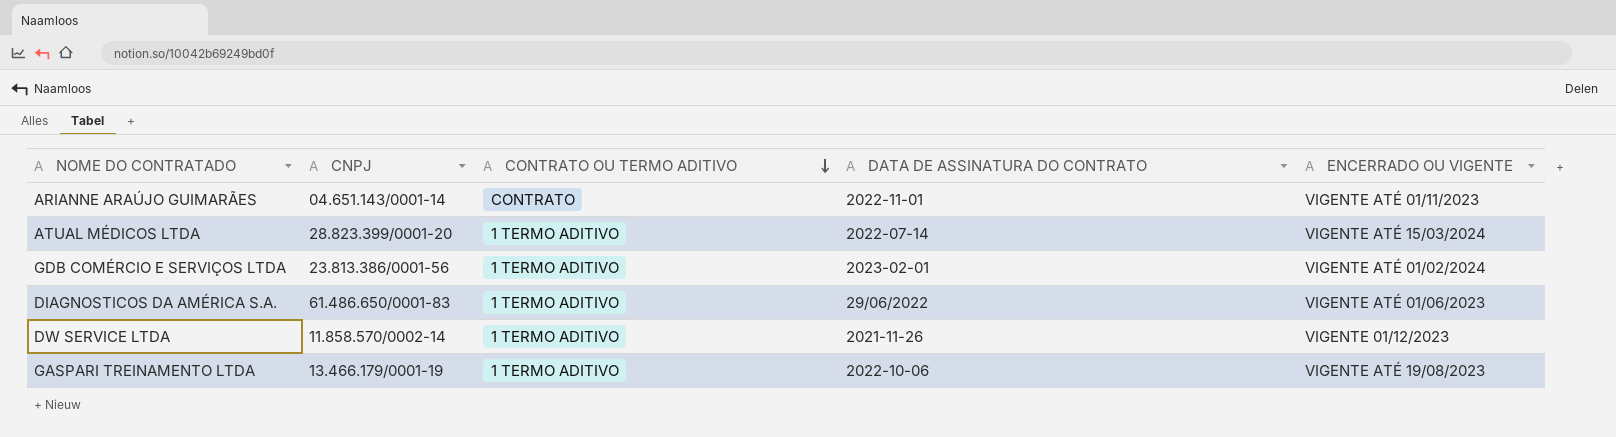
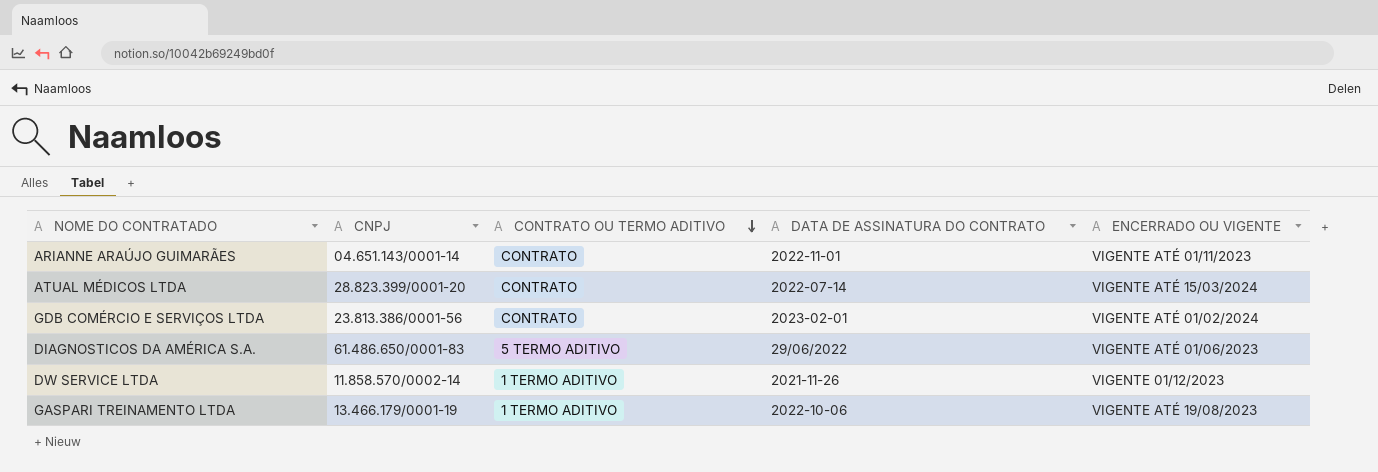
ATUAL MÉDICOS LTDA | CONTRATO OU TERMO ADITIVO: 1 TERMO ADITIVO -> CONTRATO
GDB COMÉRCIO E SERVIÇOS LTDA | CONTRATO OU TERMO ADITIVO: 1 TERMO ADITIVO -> CONTRATO
DIAGNOSTICOS DA AMÉRICA S.A. | CONTRATO OU TERMO ADITIVO: 1 TERMO ADITIVO -> 5 TERMO ADITIVO

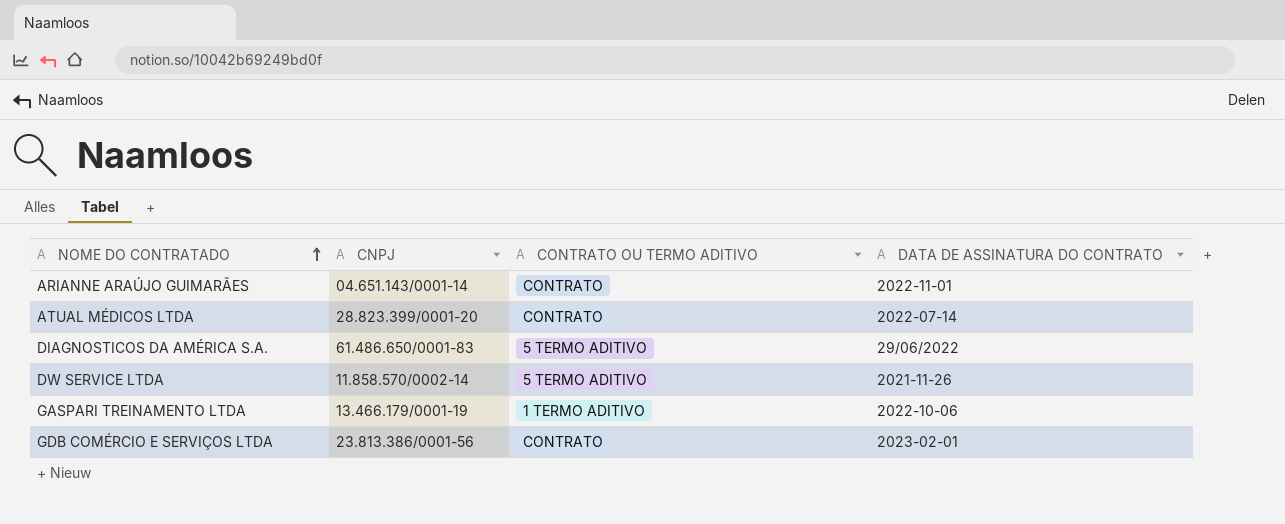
row order: CONTRATO OU TERMO ADITIVO descending -> NOME DO CONTRATADO ascending
column ENCERRADO OU VIGENTE | position: 5 -> none
DW SERVICE LTDA | CONTRATO OU TERMO ADITIVO: 1 TERMO ADITIVO -> 5 TERMO ADITIVO

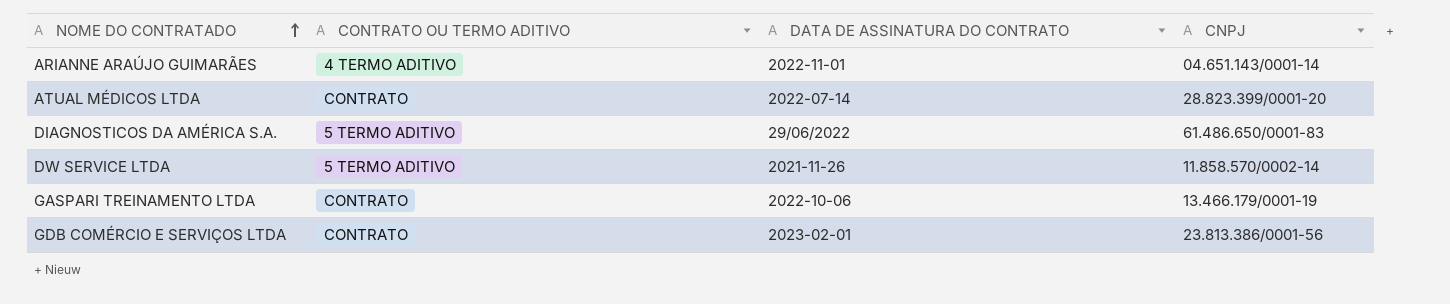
column CNPJ | position: 2 -> 4
ARIANNE ARAÚJO GUIMARÃES | CONTRATO OU TERMO ADITIVO: CONTRATO -> 4 TERMO ADITIVO
GASPARI TREINAMENTO LTDA | CONTRATO OU TERMO ADITIVO: 1 TERMO ADITIVO -> CONTRATO

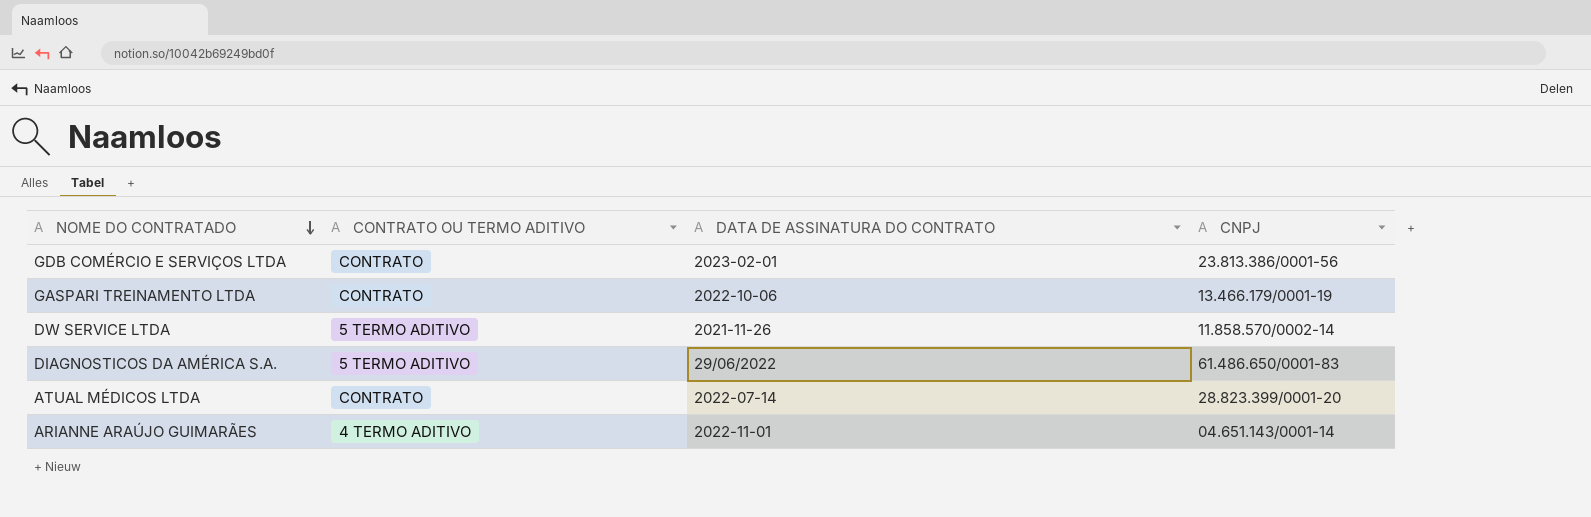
row order: NOME DO CONTRATADO ascending -> NOME DO CONTRATADO descending

